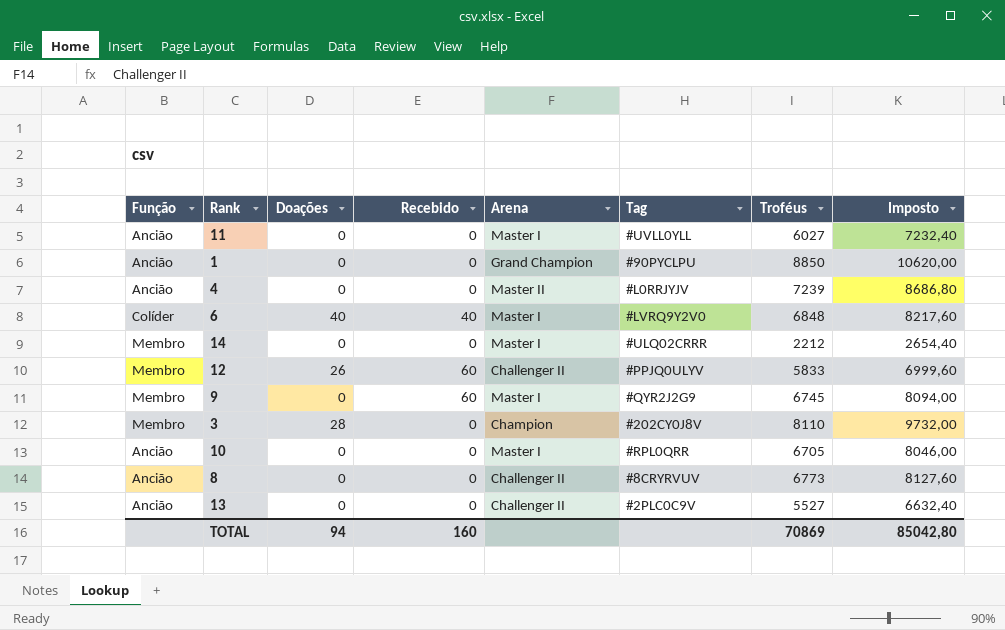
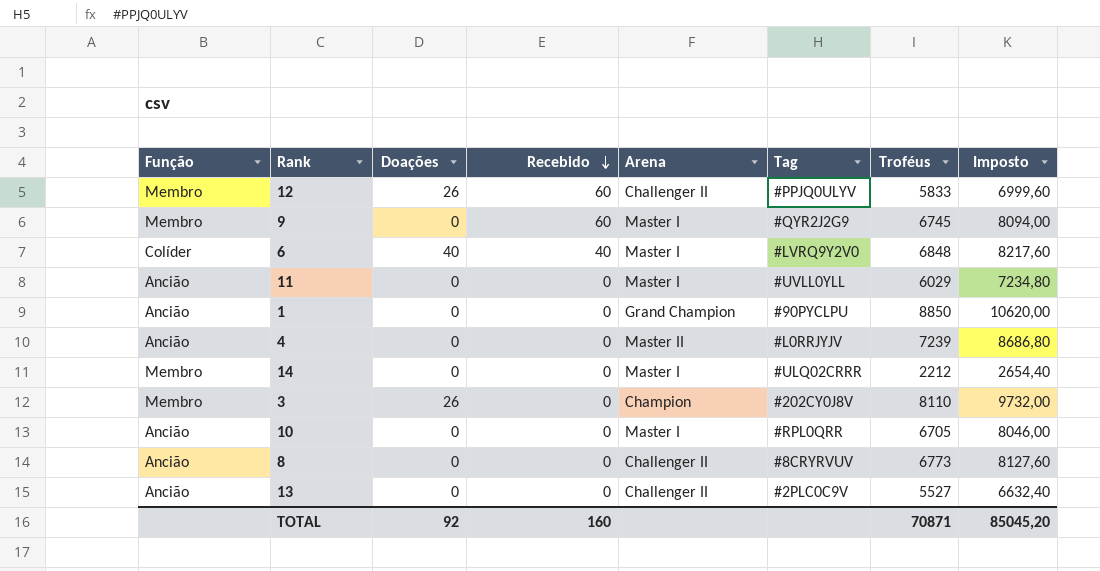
row order: none -> Recebido descending
11 | Troféus: 6027 -> 6029
11 | Imposto: 7232,40 -> 7234,80
3 | Doações: 28 -> 26
TOTAL | Doações: 94 -> 92
TOTAL | Troféus: 70869 -> 70871
TOTAL | Imposto: 85042,80 -> 85045,20

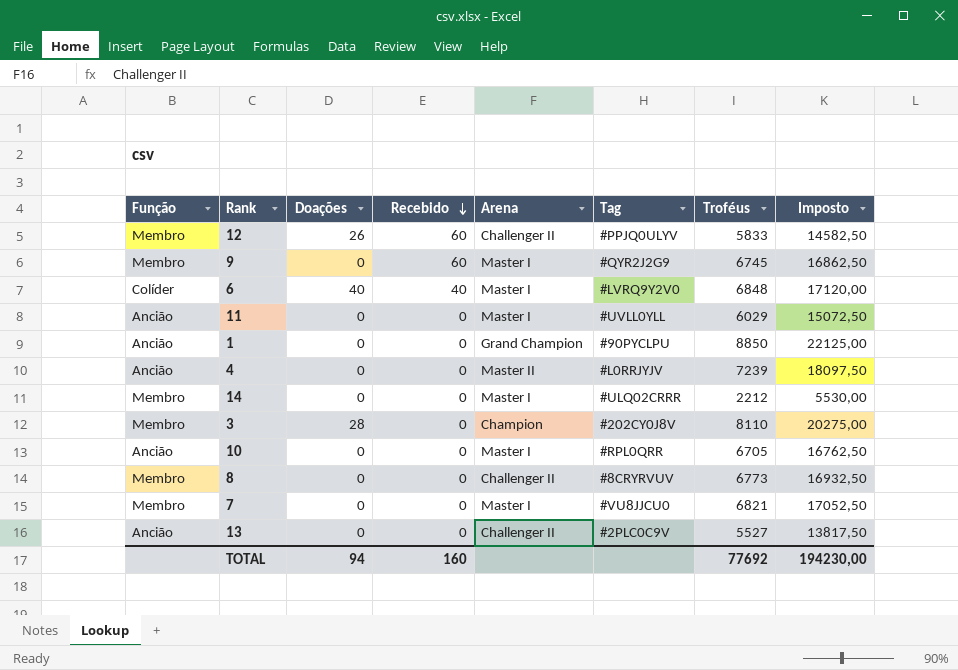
column Imposto | formula: [Troféus] * 1,2 -> [Troféus] * 2,5
3 | Doações: 26 -> 28
8 | Função: Ancião -> Membro
row 7: none -> Membro | 0 | 0 | Master I | #VU8JJCU0 | 6821 | 17052,50
TOTAL | Doações: 92 -> 94
TOTAL | Troféus: 70871 -> 77692
TOTAL | Imposto: 85045,20 -> 194230,00

